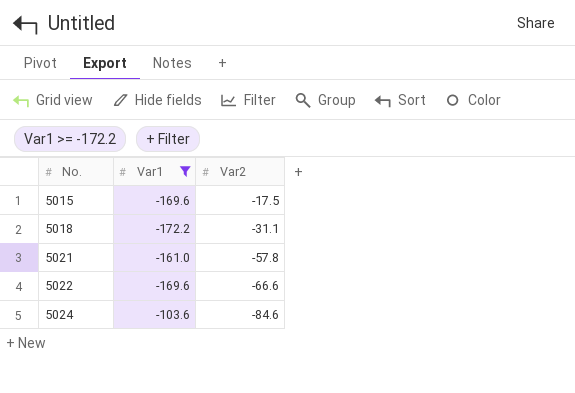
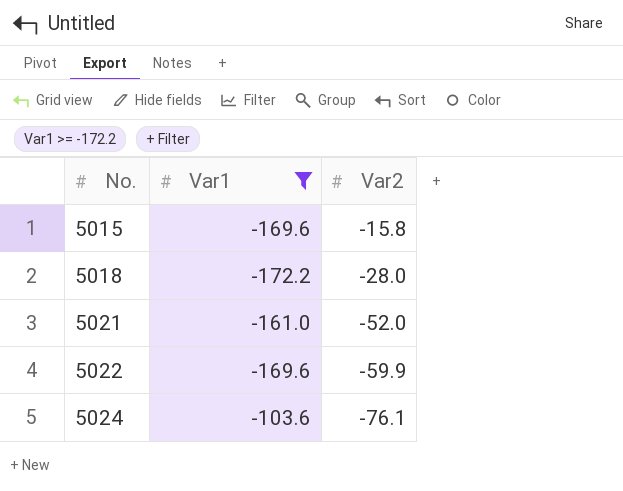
5015 | Var2: -17.5 -> -15.8
5018 | Var2: -31.1 -> -28.0
5021 | Var2: -57.8 -> -52.0
5022 | Var2: -66.6 -> -59.9
5024 | Var2: -84.6 -> -76.1

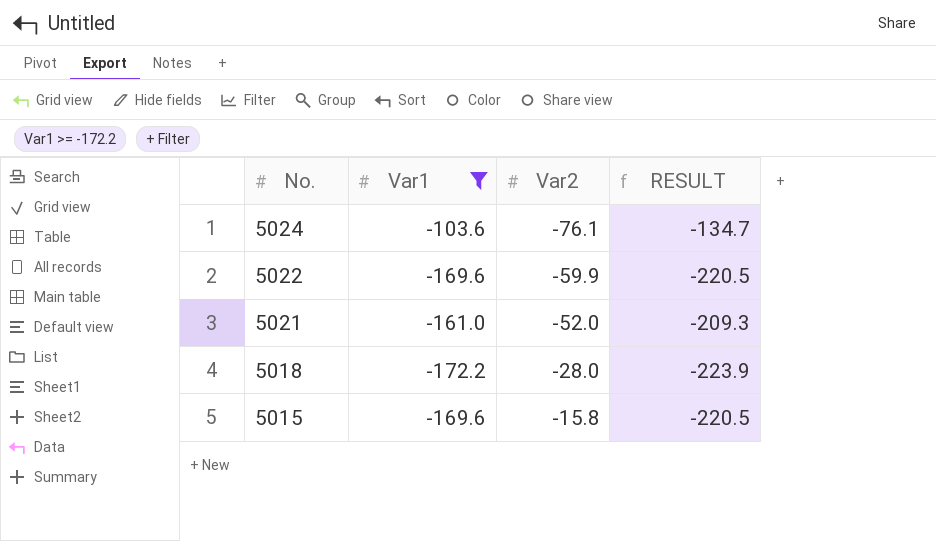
row order: No. ascending -> No. descending
column RESULT | formula: none -> [Var1] * 1.3

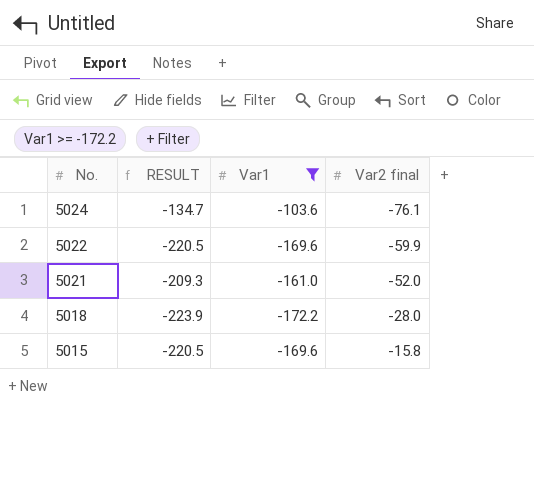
column RESULT | position: 4 -> 2
column name: Var2 -> Var2 final

